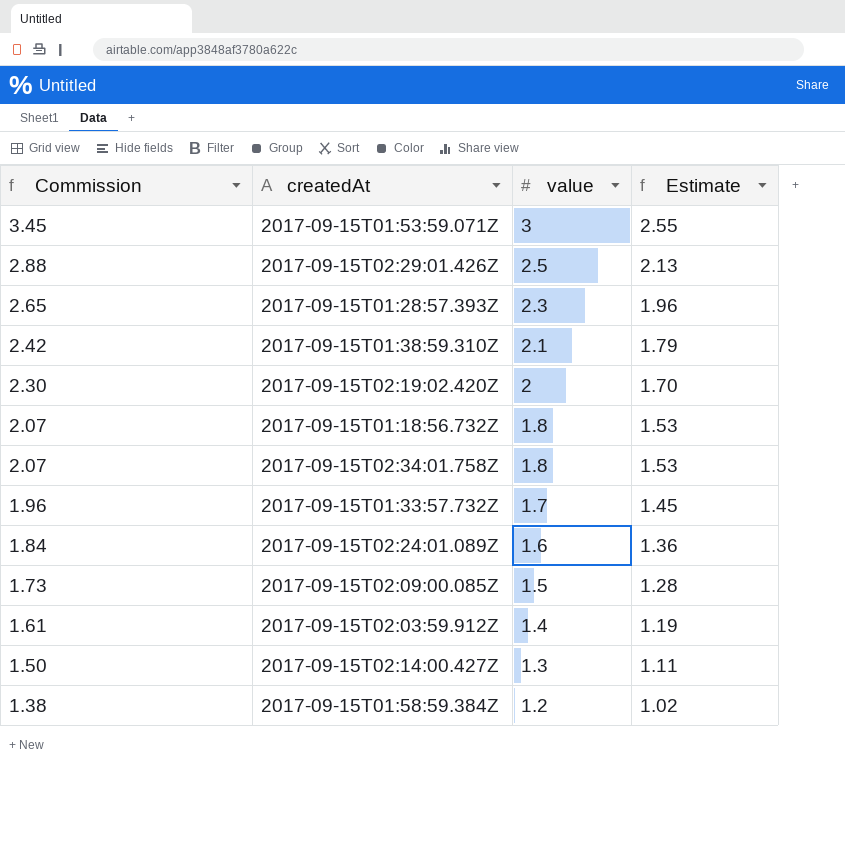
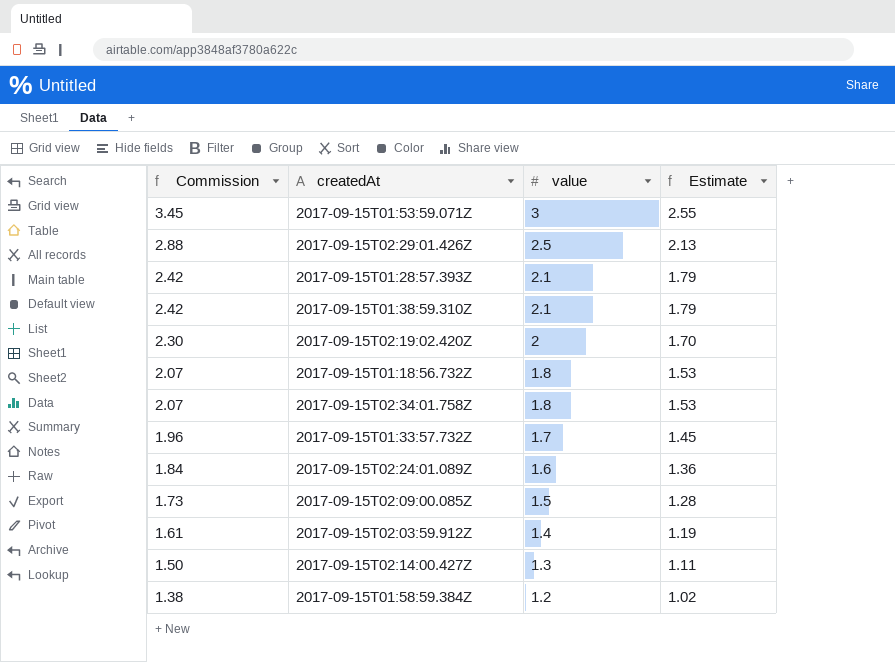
2017-09-15T01:28:57.393Z | Commission: 2.65 -> 2.42
2017-09-15T01:28:57.393Z | value: 2.3 -> 2.1
2017-09-15T01:28:57.393Z | Estimate: 1.96 -> 1.79

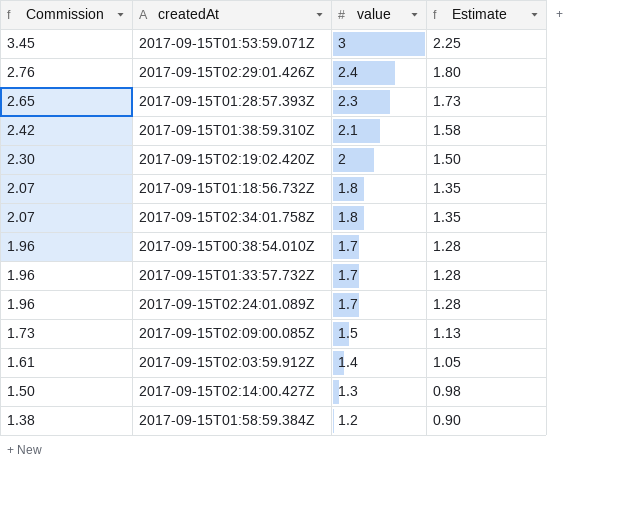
column Estimate | formula: [value] * 0.85 -> [value] * 0.75
2017-09-15T02:29:01.426Z | Commission: 2.88 -> 2.76
2017-09-15T02:29:01.426Z | value: 2.5 -> 2.4
2017-09-15T01:28:57.393Z | Commission: 2.42 -> 2.65
2017-09-15T01:28:57.393Z | value: 2.1 -> 2.3
row 2017-09-15T00:38:54.010Z: none -> 1.96 | 1.7 | 1.28
2017-09-15T02:24:01.089Z | Commission: 1.84 -> 1.96
2017-09-15T02:24:01.089Z | value: 1.6 -> 1.7

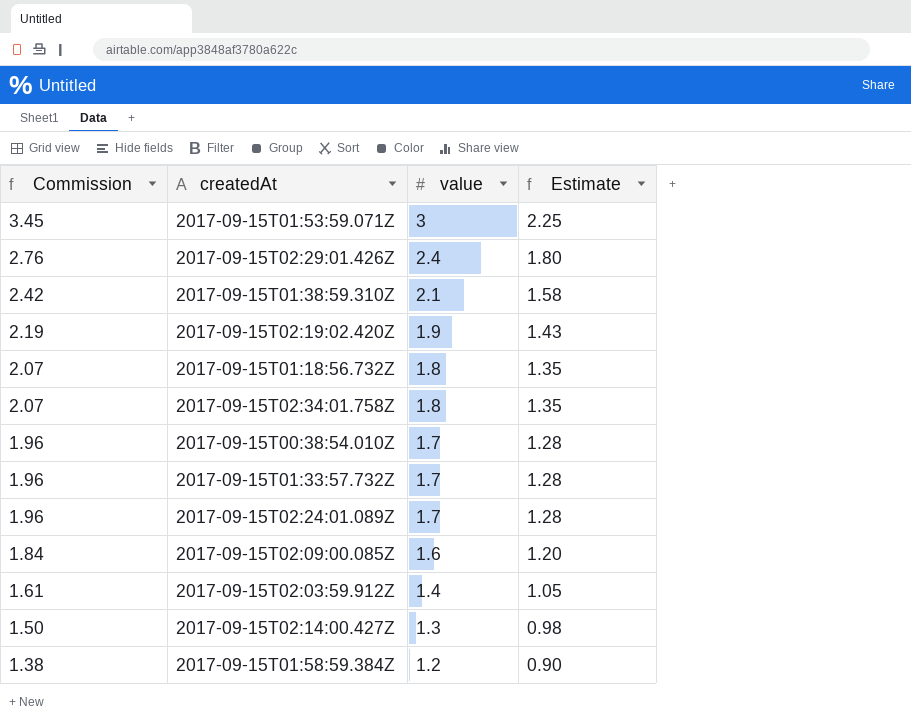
row 2017-09-15T01:28:57.393Z: 2.65 | 2.3 | 1.73 -> none
2017-09-15T02:19:02.420Z | Commission: 2.30 -> 2.19
2017-09-15T02:19:02.420Z | value: 2 -> 1.9
2017-09-15T02:19:02.420Z | Estimate: 1.50 -> 1.43
2017-09-15T02:09:00.085Z | Commission: 1.73 -> 1.84
2017-09-15T02:09:00.085Z | value: 1.5 -> 1.6
2017-09-15T02:09:00.085Z | Estimate: 1.13 -> 1.20

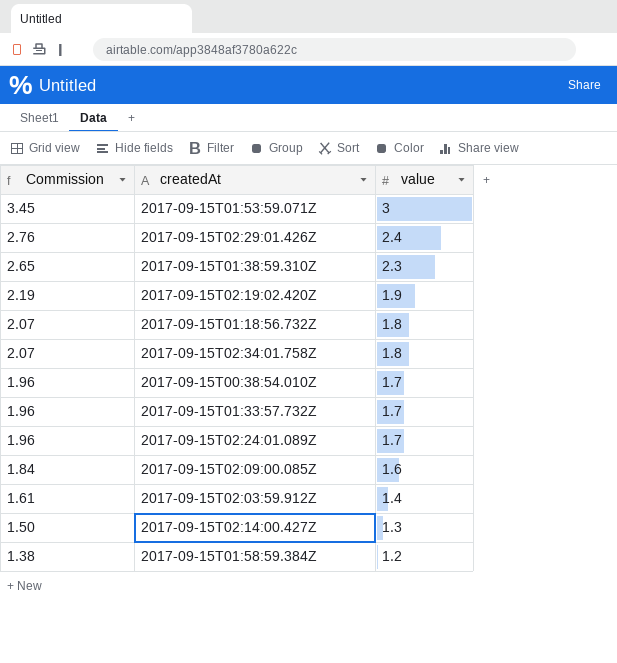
column Estimate | formula: [value] * 0.75 -> none
2017-09-15T01:38:59.310Z | Commission: 2.42 -> 2.65
2017-09-15T01:38:59.310Z | value: 2.1 -> 2.3

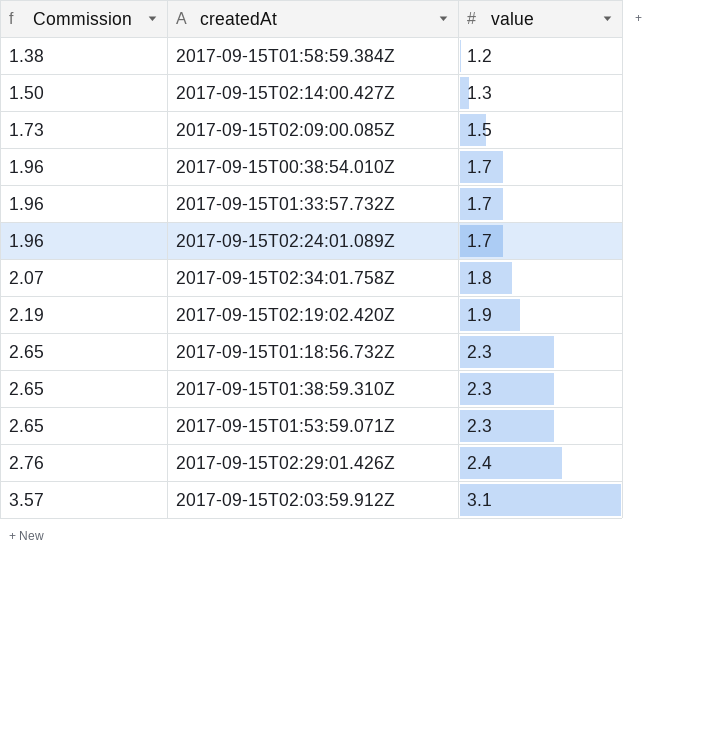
row order: Commission descending -> Commission ascending
2017-09-15T02:09:00.085Z | Commission: 1.84 -> 1.73
2017-09-15T02:09:00.085Z | value: 1.6 -> 1.5
2017-09-15T01:18:56.732Z | Commission: 2.07 -> 2.65
2017-09-15T01:18:56.732Z | value: 1.8 -> 2.3
2017-09-15T01:53:59.071Z | Commission: 3.45 -> 2.65
2017-09-15T01:53:59.071Z | value: 3 -> 2.3
2017-09-15T02:03:59.912Z | Commission: 1.61 -> 3.57
2017-09-15T02:03:59.912Z | value: 1.4 -> 3.1

